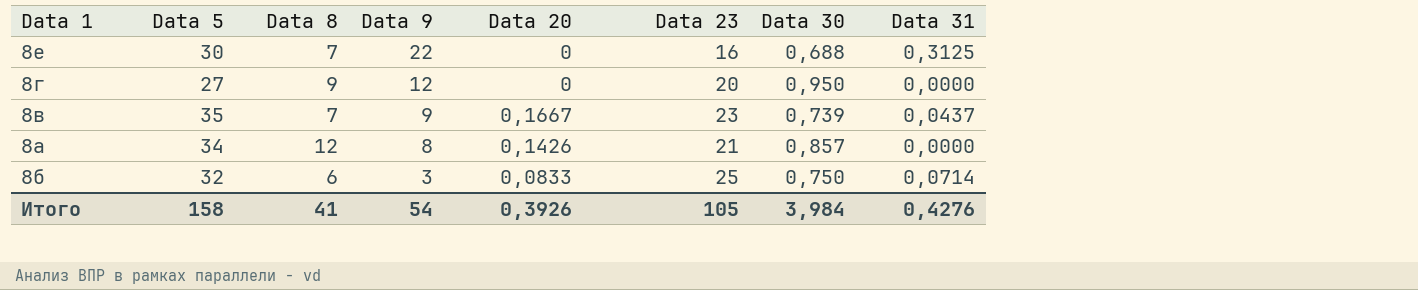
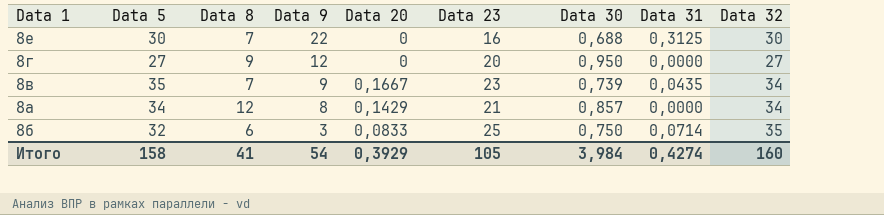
column Data 32 | position: none -> 9
8в | Data 31: 0,0437 -> 0,0435
8а | Data 20: 0,1426 -> 0,1429
Итого | Data 20: 0,3926 -> 0,3929
Итого | Data 31: 0,4276 -> 0,4274

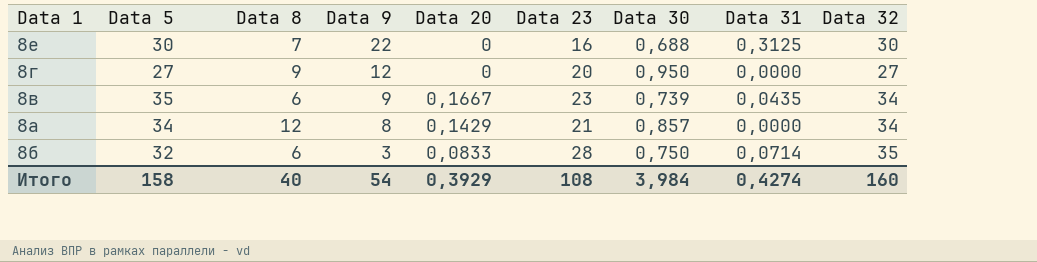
8в | Data 8: 7 -> 6
8б | Data 23: 25 -> 28
Итого | Data 8: 41 -> 40
Итого | Data 23: 105 -> 108

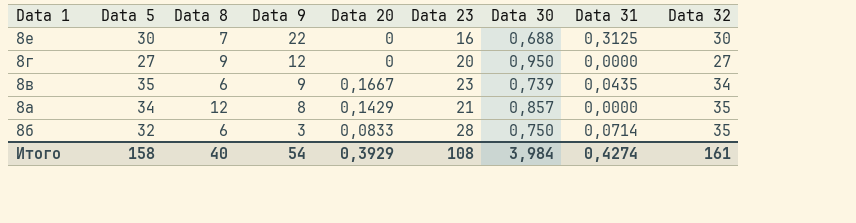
8а | Data 32: 34 -> 35
Итого | Data 32: 160 -> 161

